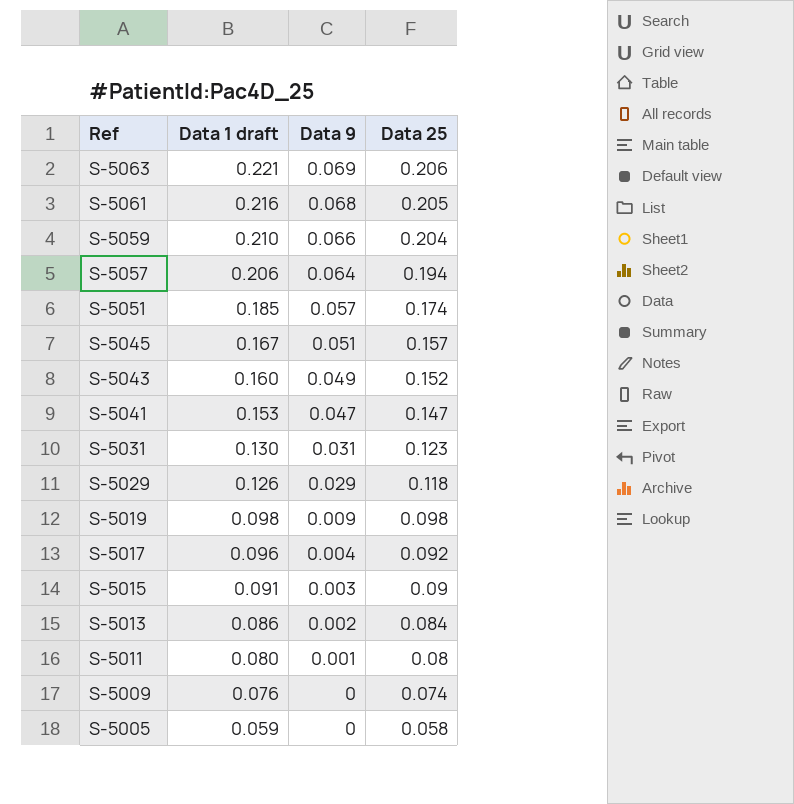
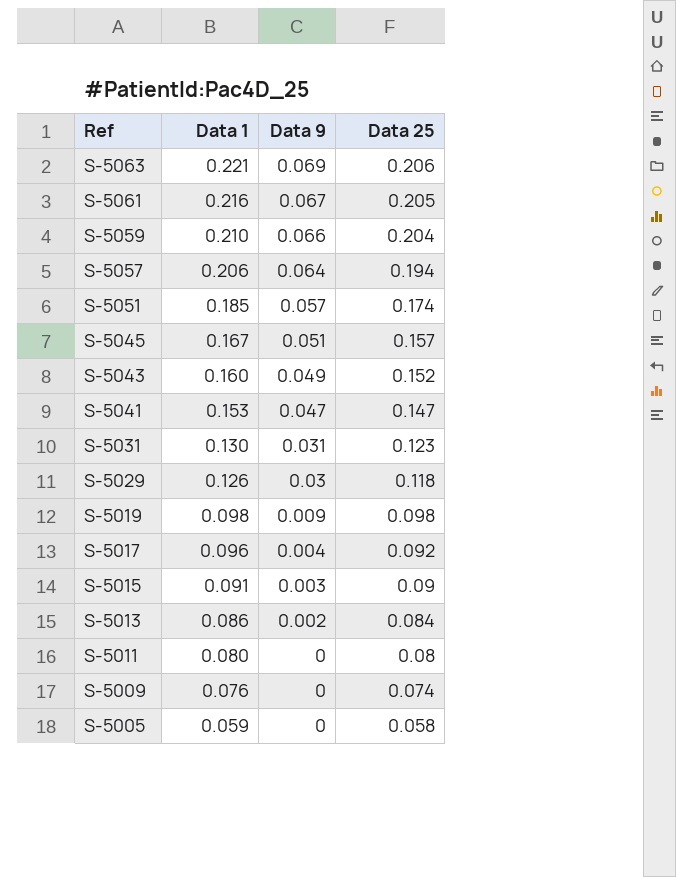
column name: Data 1 draft -> Data 1
S-5061 | Data 9: 0.068 -> 0.067
S-5029 | Data 9: 0.029 -> 0.03
S-5011 | Data 9: 0.001 -> 0

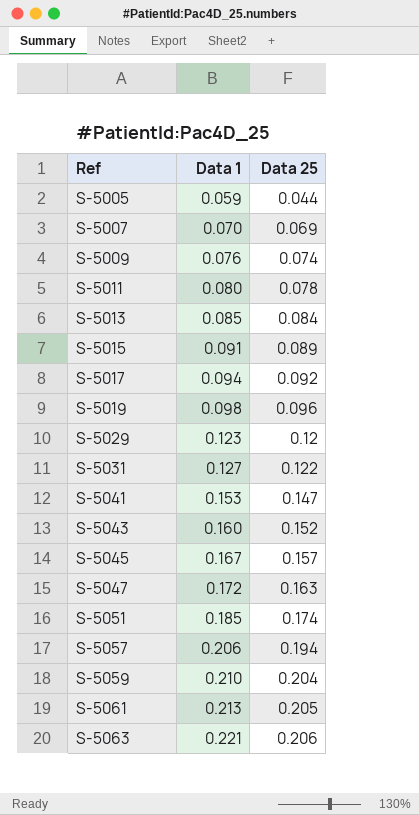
row order: Ref descending -> Ref ascending
column Data 9 | position: 3 -> none
S-5005 | Data 25: 0.058 -> 0.044
row S-5007: none -> 0.070 | 0.069
S-5011 | Data 25: 0.08 -> 0.078
S-5013 | Data 1: 0.086 -> 0.085
S-5015 | Data 25: 0.09 -> 0.089
S-5017 | Data 1: 0.096 -> 0.094
S-5019 | Data 25: 0.098 -> 0.096
S-5029 | Data 1: 0.126 -> 0.123
S-5029 | Data 25: 0.118 -> 0.12
S-5031 | Data 1: 0.130 -> 0.127
S-5031 | Data 25: 0.123 -> 0.122
row S-5047: none -> 0.172 | 0.163
S-5061 | Data 1: 0.216 -> 0.213

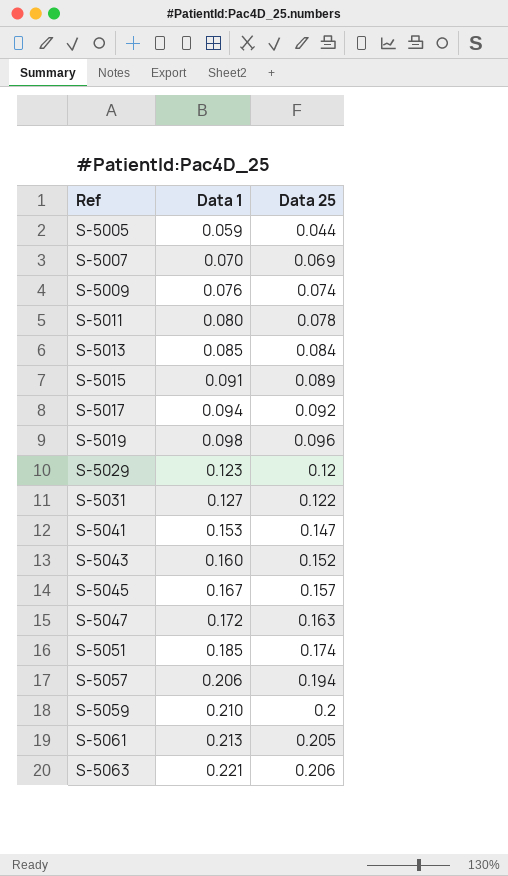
S-5059 | Data 25: 0.204 -> 0.2

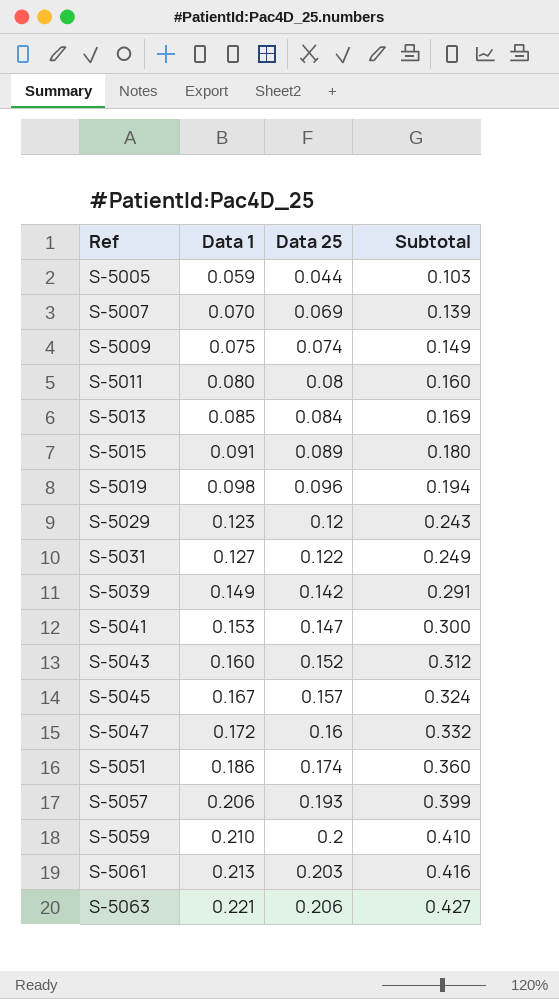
column Subtotal | formula: none -> [Data 1] + [Data 25]
row S-5017: 0.094 | 0.092 -> none
S-5009 | Data 1: 0.076 -> 0.075
S-5011 | Data 25: 0.078 -> 0.08
row S-5039: none -> 0.149 | 0.142 | 0.291
S-5047 | Data 25: 0.163 -> 0.16
S-5051 | Data 1: 0.185 -> 0.186
S-5057 | Data 25: 0.194 -> 0.193
S-5061 | Data 25: 0.205 -> 0.203

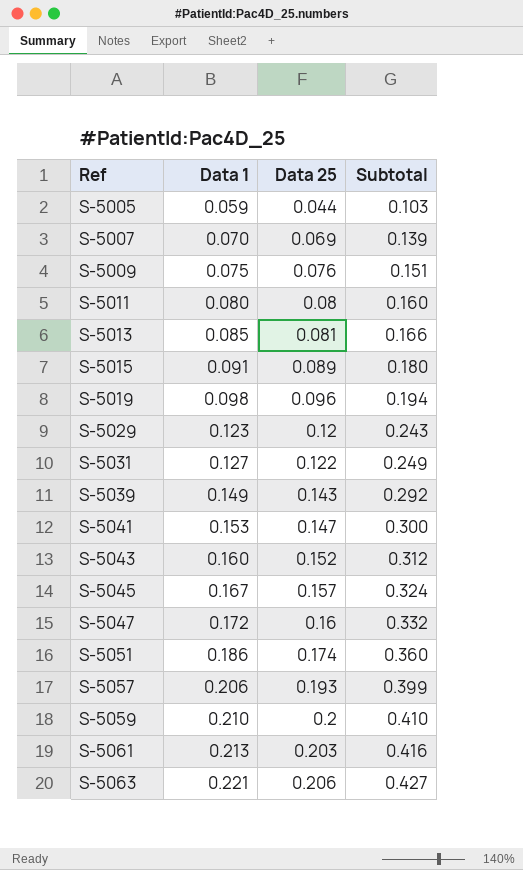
S-5009 | Data 25: 0.074 -> 0.076
S-5009 | Subtotal: 0.149 -> 0.151
S-5013 | Data 25: 0.084 -> 0.081
S-5013 | Subtotal: 0.169 -> 0.166
S-5039 | Data 25: 0.142 -> 0.143
S-5039 | Subtotal: 0.291 -> 0.292

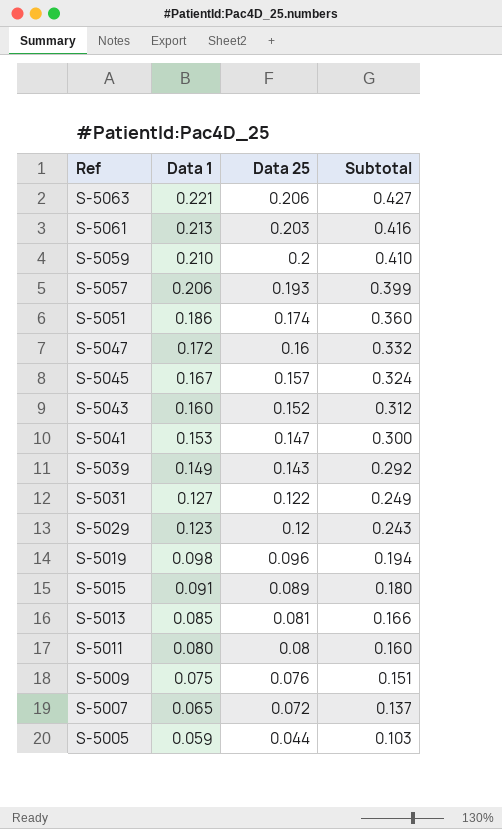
row order: Ref ascending -> Ref descending
S-5007 | Data 1: 0.070 -> 0.065
S-5007 | Data 25: 0.069 -> 0.072
S-5007 | Subtotal: 0.139 -> 0.137

